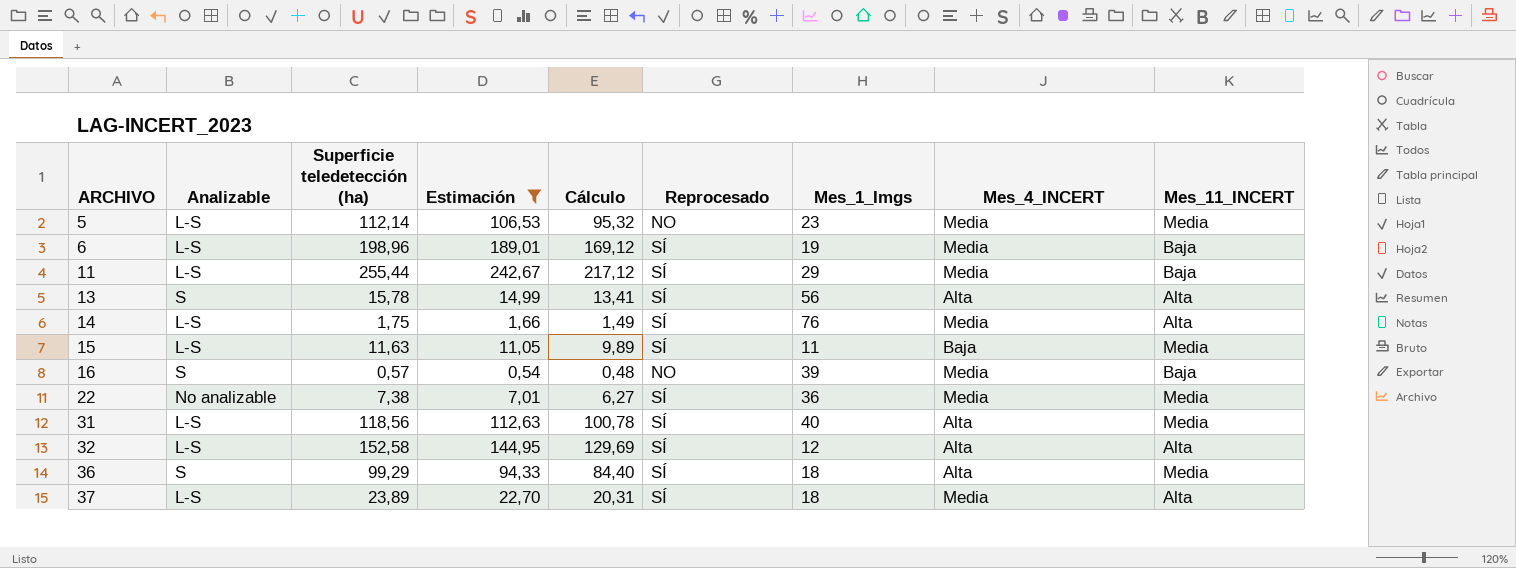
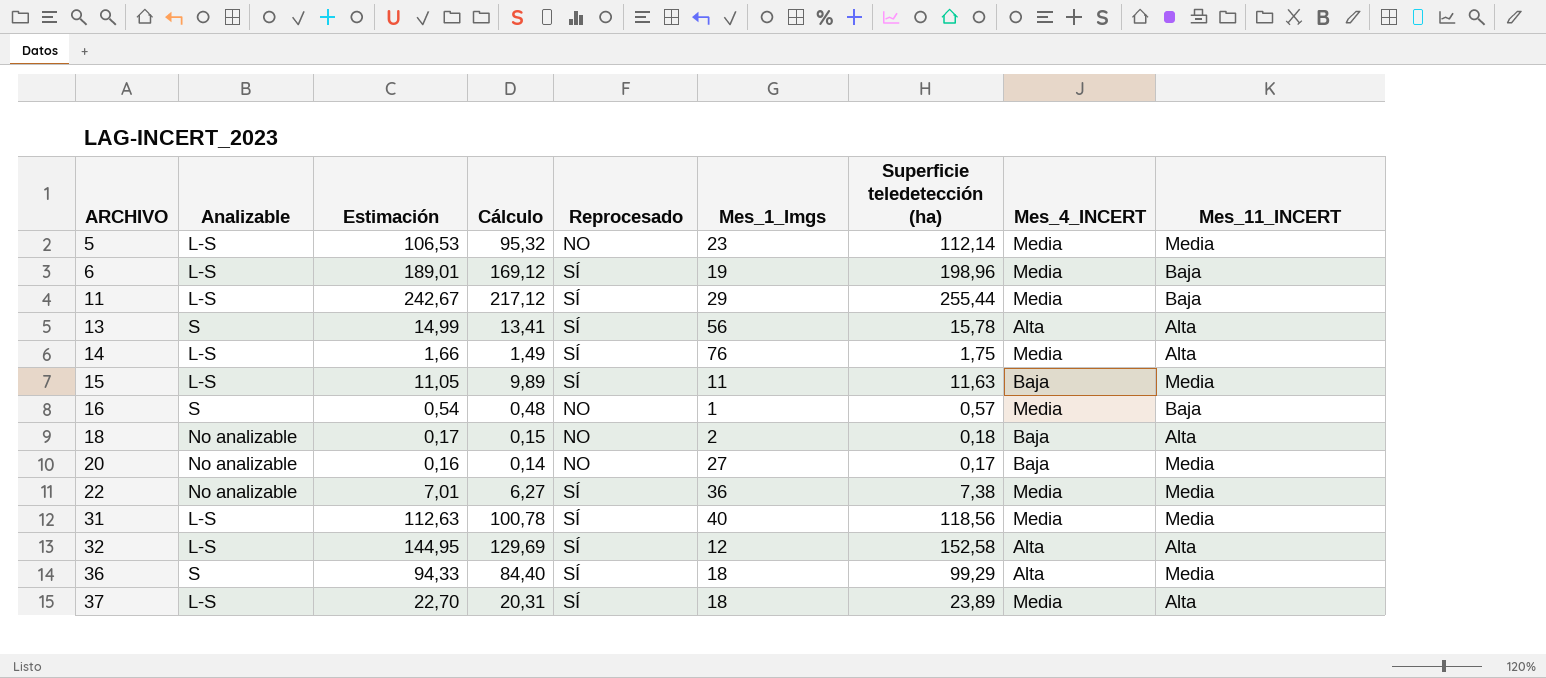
filter: Estimación >= 0,54 -> none
column Superficie teledetección (ha) | position: 3 -> 7
16 | Mes_1_Imgs: 39 -> 1
31 | Mes_4_INCERT: Alta -> Media

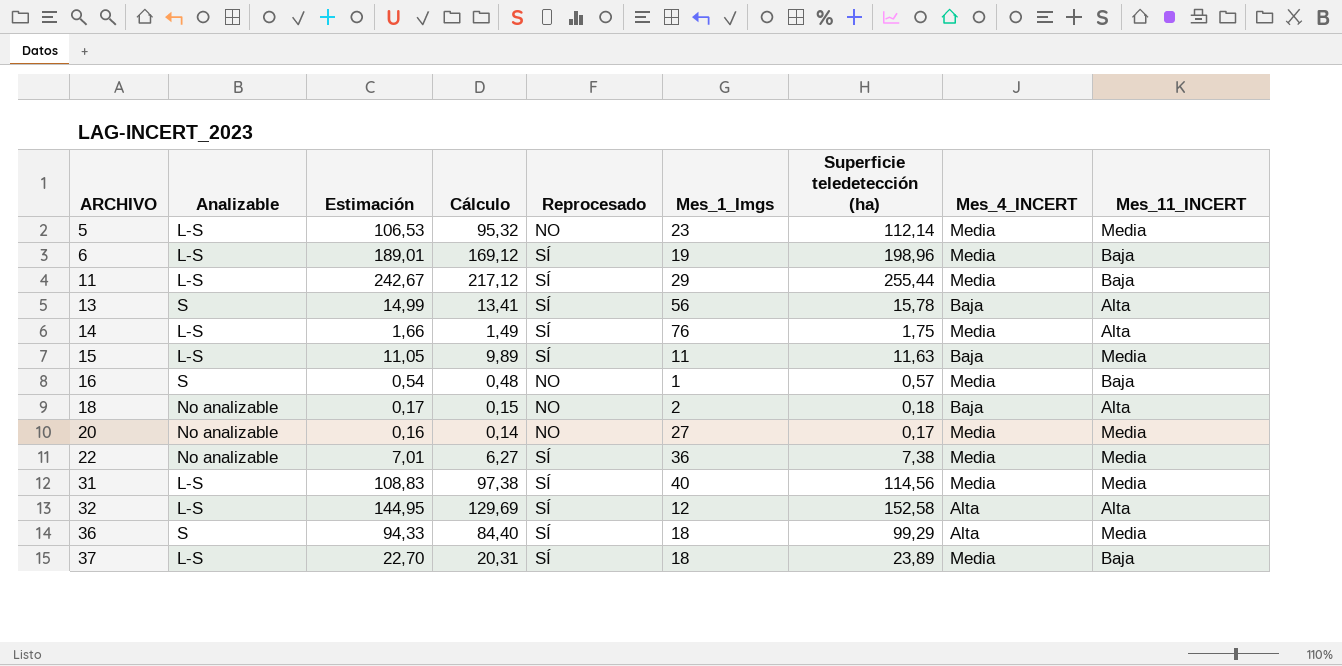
13 | Mes_4_INCERT: Alta -> Baja
20 | Mes_4_INCERT: Baja -> Media
31 | Estimación: 112,63 -> 108,83
31 | Cálculo: 100,78 -> 97,38
31 | Superficie teledetección (ha): 118,56 -> 114,56
37 | Mes_11_INCERT: Alta -> Baja

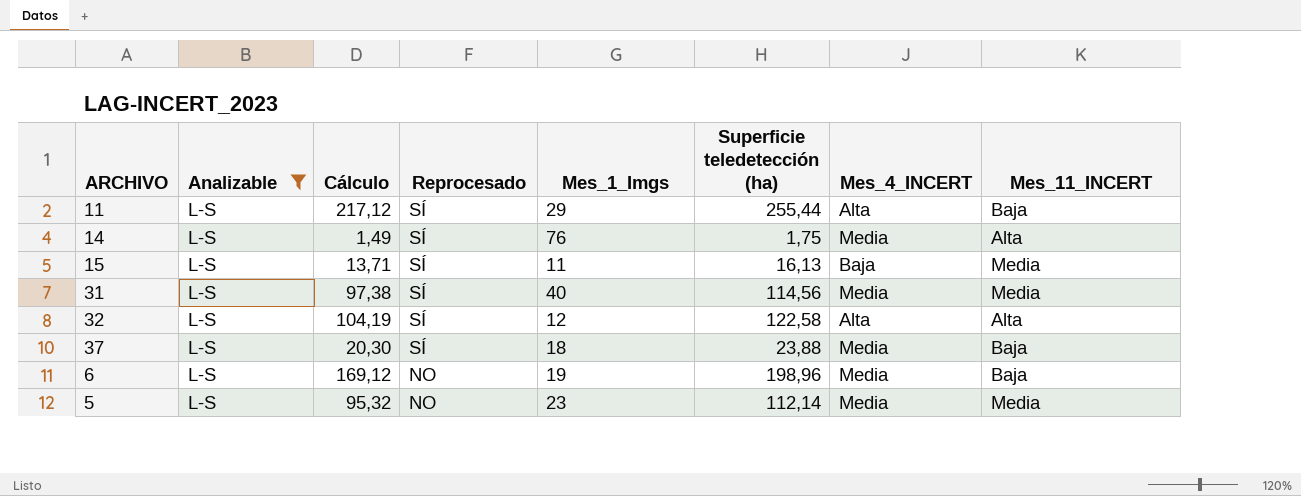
filter: none -> Analizable = L-S
row order: ARCHIVO ascending -> Reprocesado descending
column Estimación | formula: [Superficie teledetección (ha)] * 0,95 -> none
11 | Mes_4_INCERT: Media -> Alta
15 | Cálculo: 9,89 -> 13,71
15 | Superficie teledetección (ha): 11,63 -> 16,13
32 | Cálculo: 129,69 -> 104,19
32 | Superficie teledetección (ha): 152,58 -> 122,58
37 | Cálculo: 20,31 -> 20,30
37 | Superficie teledetección (ha): 23,89 -> 23,88
6 | Reprocesado: SÍ -> NO

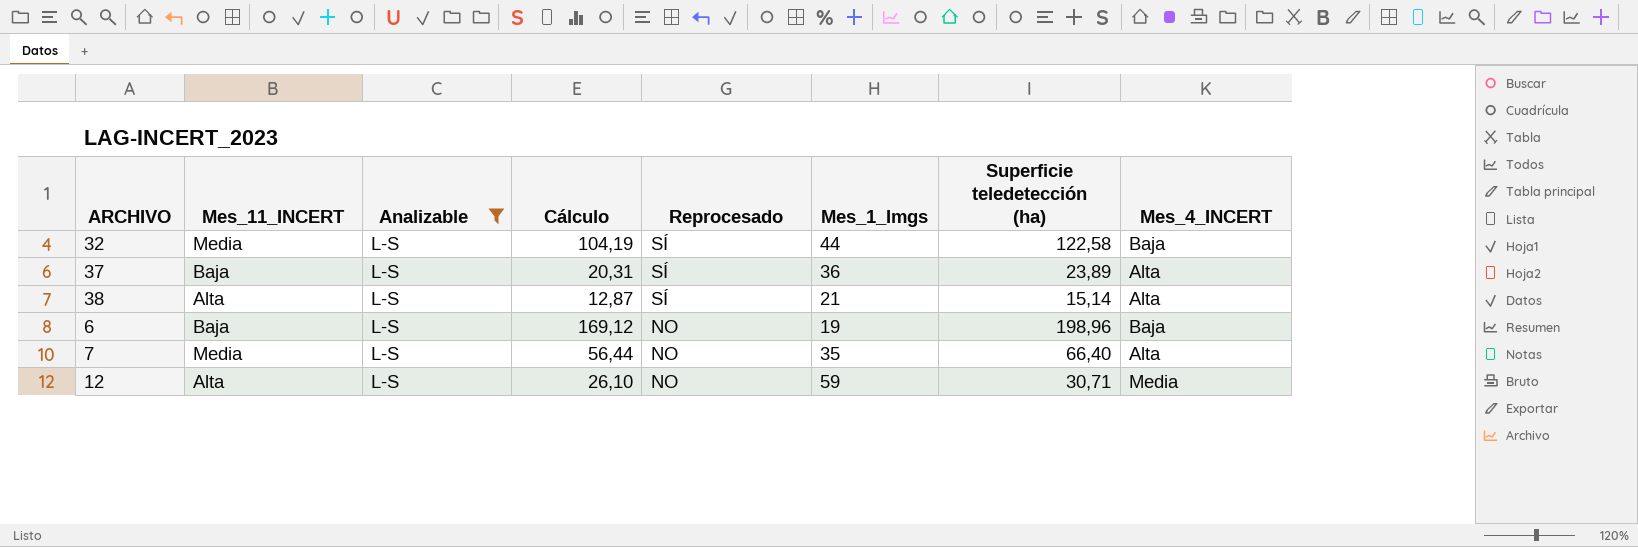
column Mes_11_INCERT | position: 8 -> 2
row 11: L-S | 217,12 | SÍ | 29 | 255,44 | Alta | Baja -> none
row 14: L-S | 1,49 | SÍ | 76 | 1,75 | Media | Alta -> none
row 15: L-S | 13,71 | SÍ | 11 | 16,13 | Baja | Media -> none
row 31: L-S | 97,38 | SÍ | 40 | 114,56 | Media | Media -> none
row 5: L-S | 95,32 | NO | 23 | 112,14 | Media | Media -> none
32 | Mes_11_INCERT: Alta -> Media
32 | Mes_1_Imgs: 12 -> 44
32 | Mes_4_INCERT: Alta -> Baja
37 | Cálculo: 20,30 -> 20,31
37 | Mes_1_Imgs: 18 -> 36
37 | Superficie teledetección (ha): 23,88 -> 23,89
37 | Mes_4_INCERT: Media -> Alta
row 38: none -> Alta | L-S | 12,87 | SÍ | 21 | 15,14 | Alta
6 | Mes_4_INCERT: Media -> Baja
row 7: none -> Media | L-S | 56,44 | NO | 35 | 66,40 | Alta
row 12: none -> Alta | L-S | 26,10 | NO | 59 | 30,71 | Media

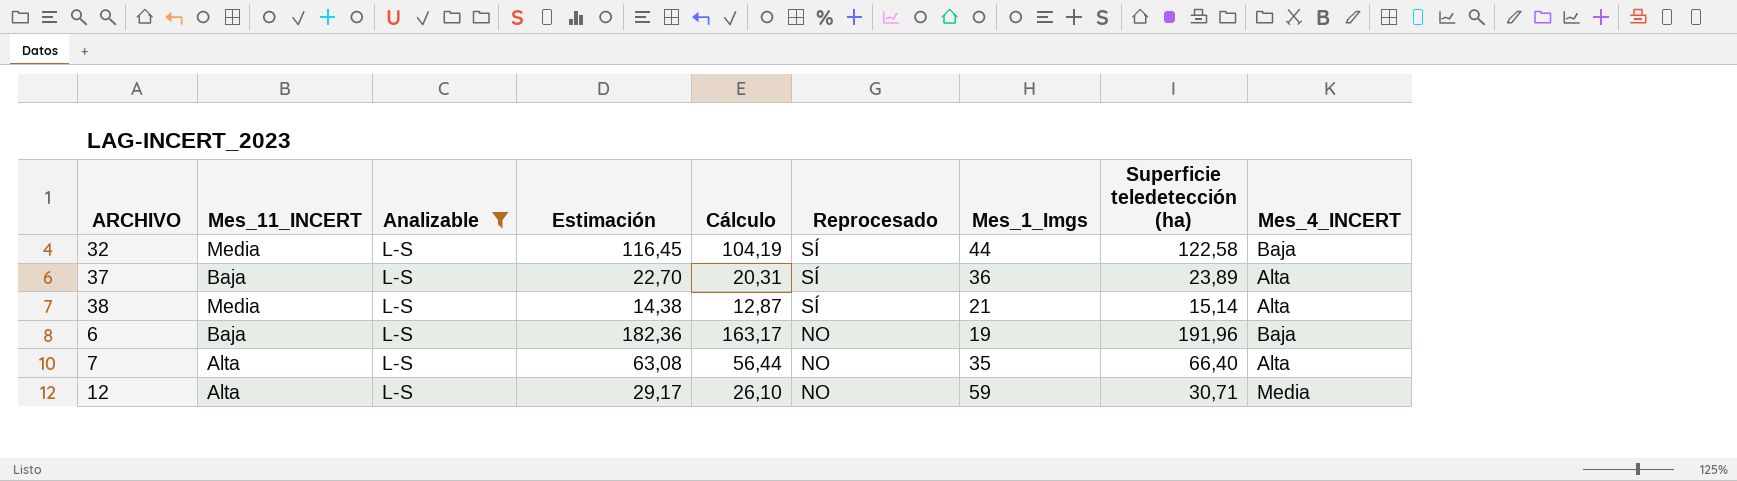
column Estimación | formula: none -> [Superficie teledetección (ha)] * 0,95
38 | Mes_11_INCERT: Alta -> Media
6 | Cálculo: 169,12 -> 163,17
6 | Superficie teledetección (ha): 198,96 -> 191,96
7 | Mes_11_INCERT: Media -> Alta

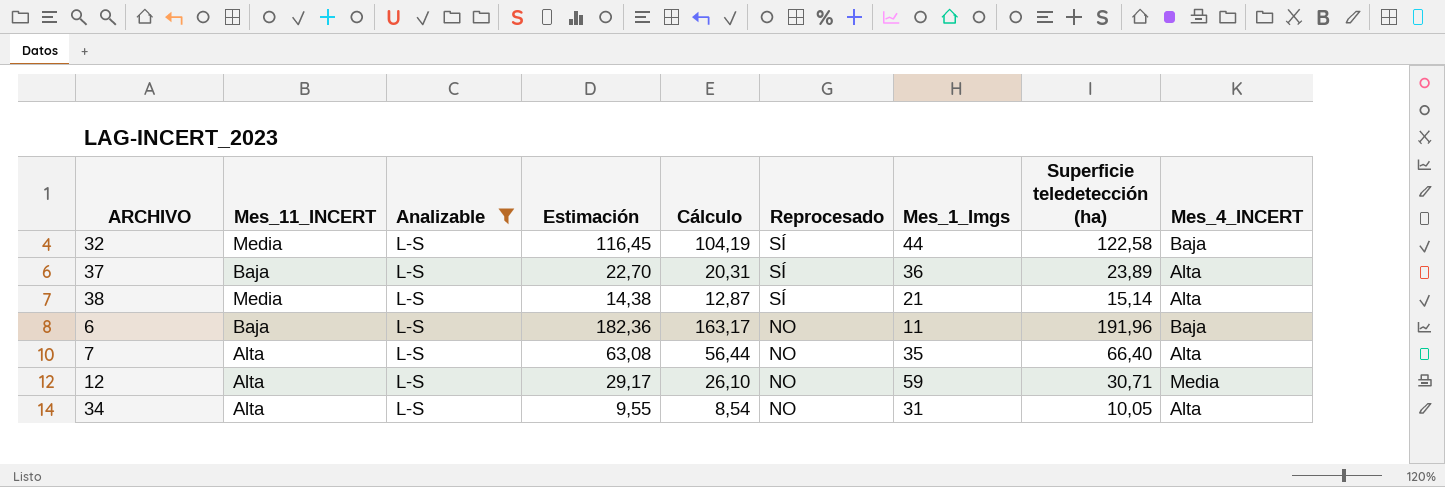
6 | Mes_1_Imgs: 19 -> 11
row 34: none -> Alta | L-S | 9,55 | 8,54 | NO | 31 | 10,05 | Alta

